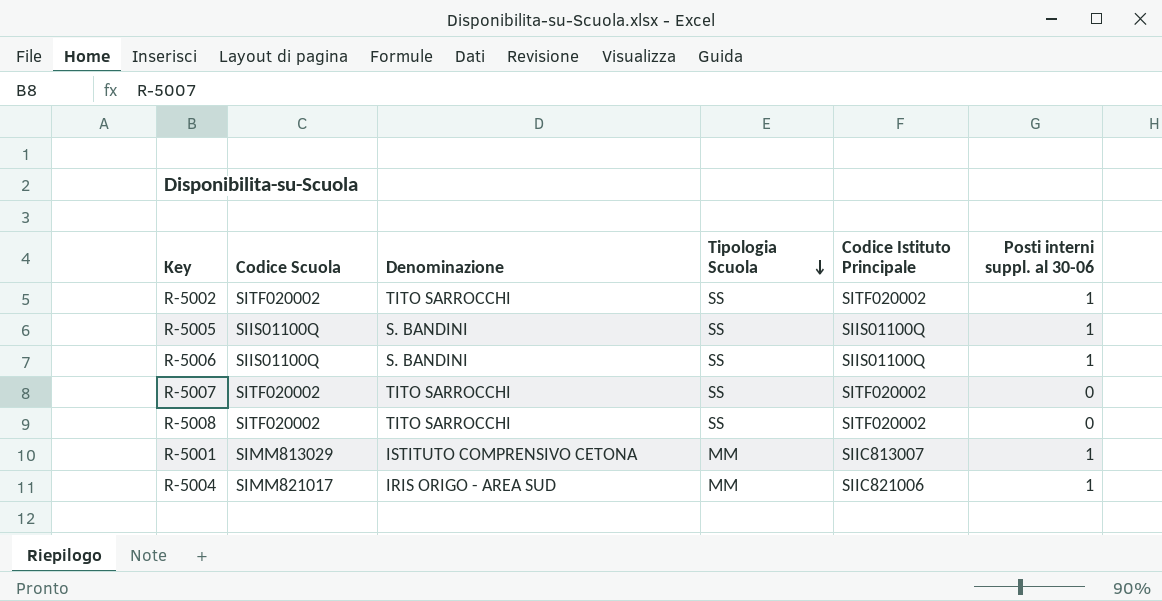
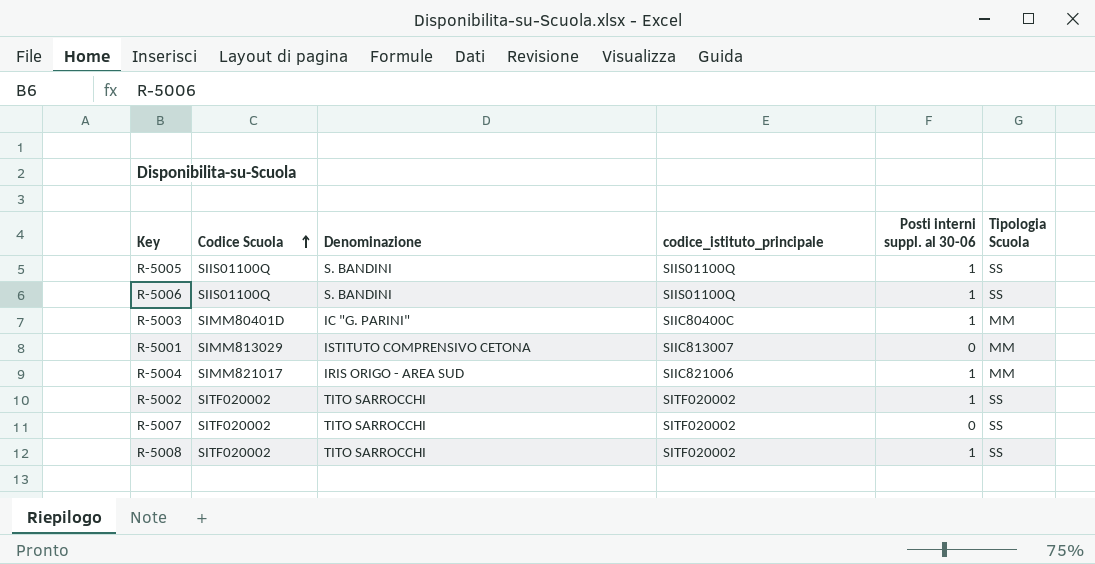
row order: Tipologia Scuola descending -> Codice Scuola ascending
column name: Codice Istituto Principale -> codice_istituto_principale
column Tipologia Scuola | position: 4 -> 6
row R-5003: none -> SIMM80401D | IC "G. PARINI" | SIIC80400C | 1 | MM
R-5001 | Posti interni suppl. al 30-06: 1 -> 0
R-5008 | Posti interni suppl. al 30-06: 0 -> 1

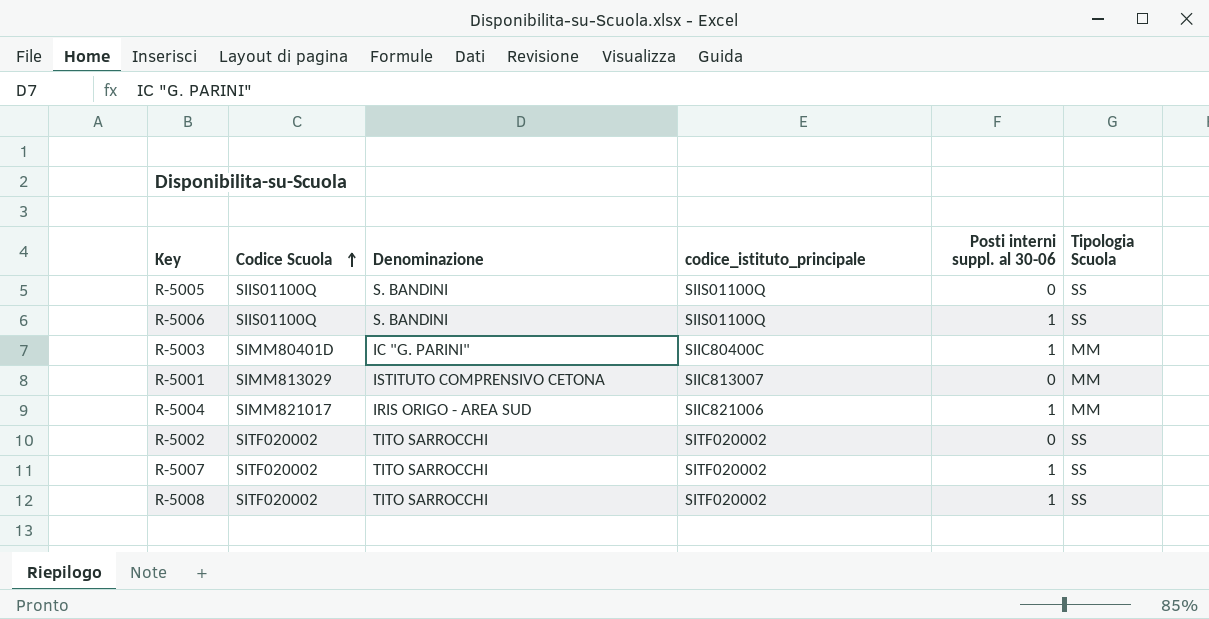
R-5005 | Posti interni suppl. al 30-06: 1 -> 0
R-5002 | Posti interni suppl. al 30-06: 1 -> 0
R-5007 | Posti interni suppl. al 30-06: 0 -> 1

